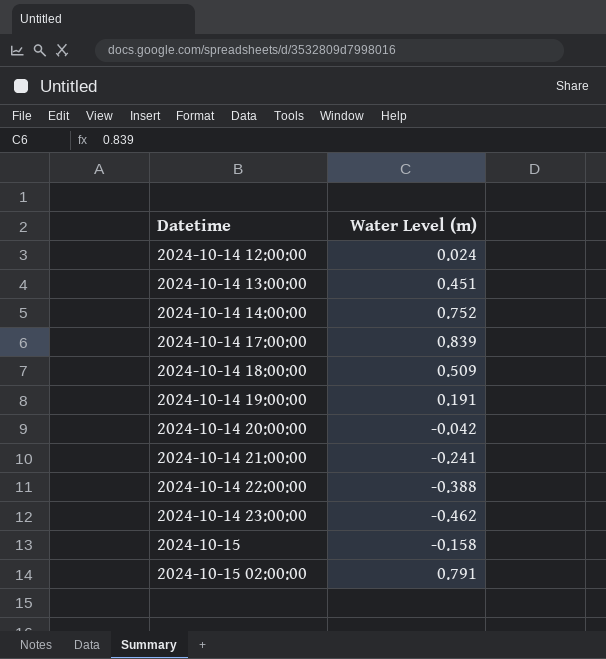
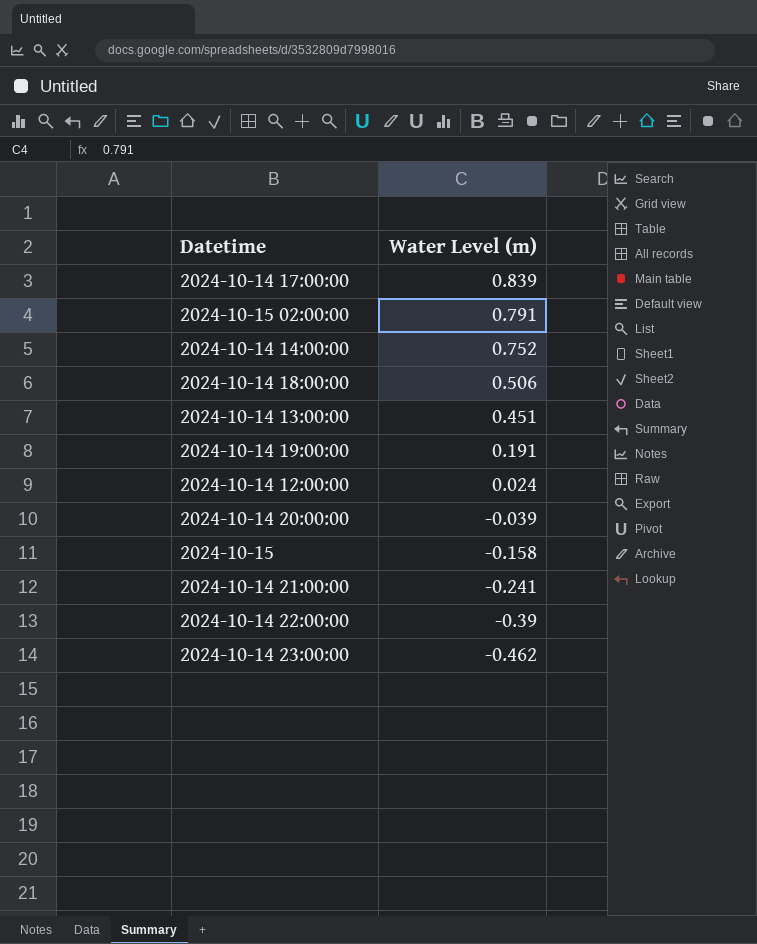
row order: Datetime ascending -> Water Level (m) descending
2024-10-14 18:00:00 | Water Level (m): 0.509 -> 0.506
2024-10-14 20:00:00 | Water Level (m): -0.042 -> -0.039
2024-10-14 22:00:00 | Water Level (m): -0.388 -> -0.39

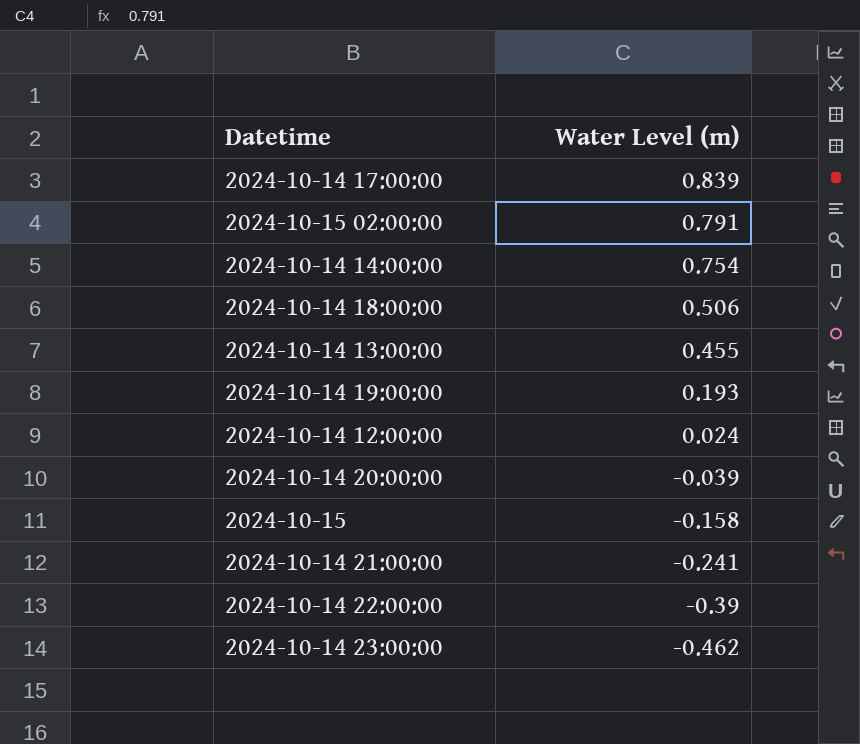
2024-10-14 14:00:00 | Water Level (m): 0.752 -> 0.754
2024-10-14 13:00:00 | Water Level (m): 0.451 -> 0.455
2024-10-14 19:00:00 | Water Level (m): 0.191 -> 0.193

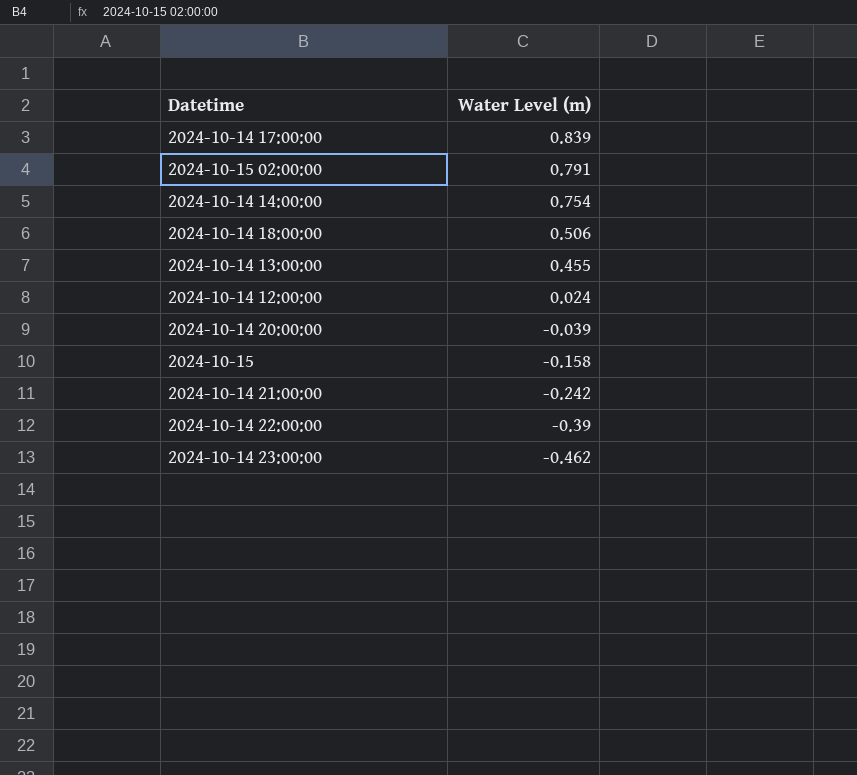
row 2024-10-14 19:00:00: 0.193 -> none
2024-10-14 21:00:00 | Water Level (m): -0.241 -> -0.242

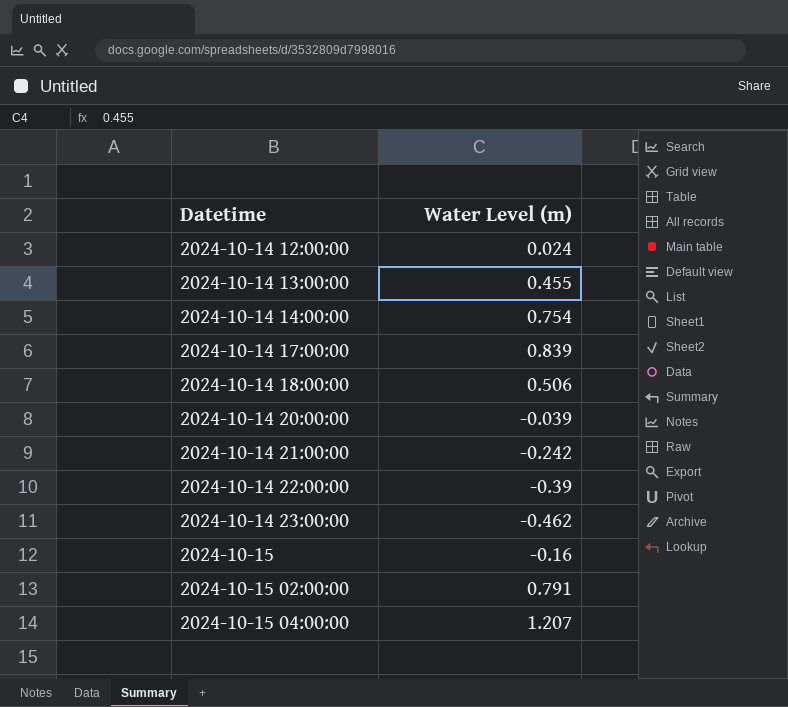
row order: Water Level (m) descending -> Datetime ascending
2024-10-15 | Water Level (m): -0.158 -> -0.16
row 2024-10-15 04:00:00: none -> 1.207

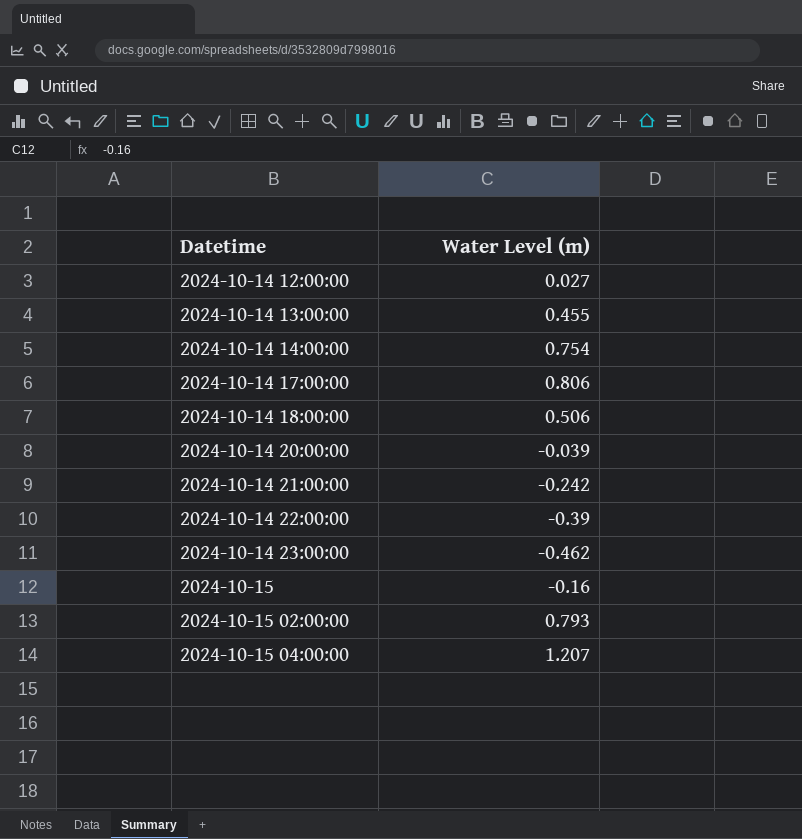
2024-10-14 12:00:00 | Water Level (m): 0.024 -> 0.027
2024-10-14 17:00:00 | Water Level (m): 0.839 -> 0.806
2024-10-15 02:00:00 | Water Level (m): 0.791 -> 0.793

